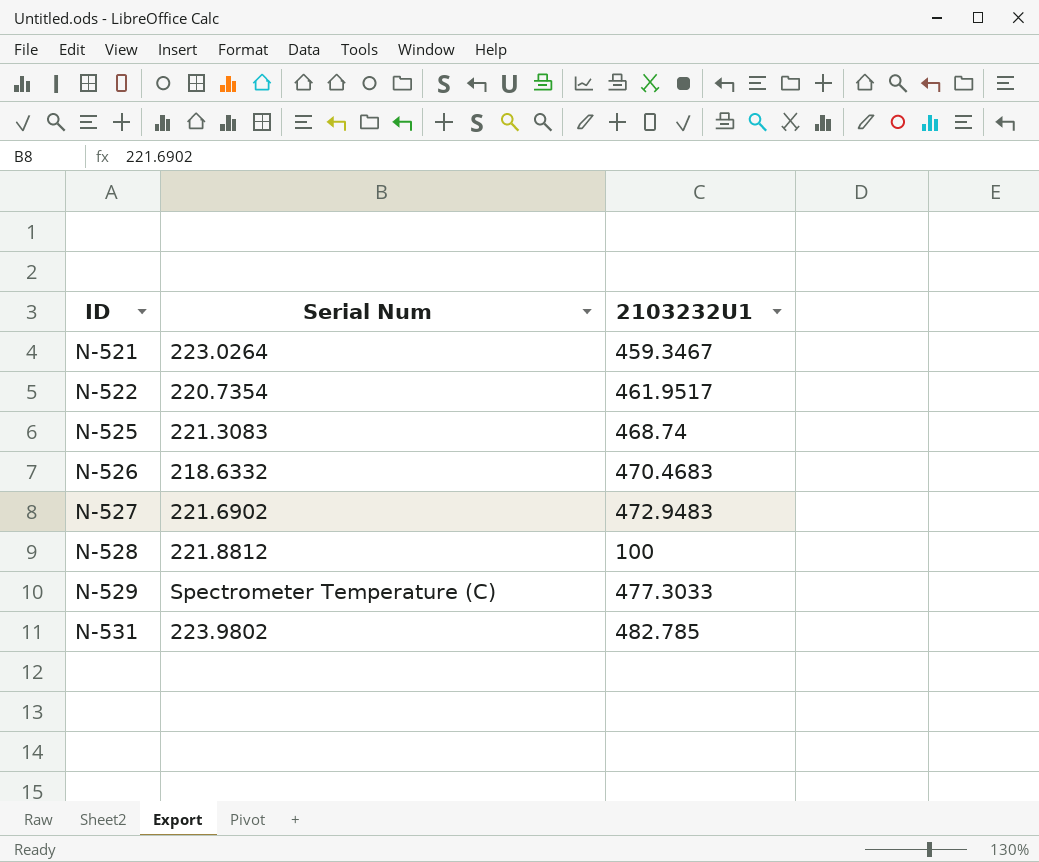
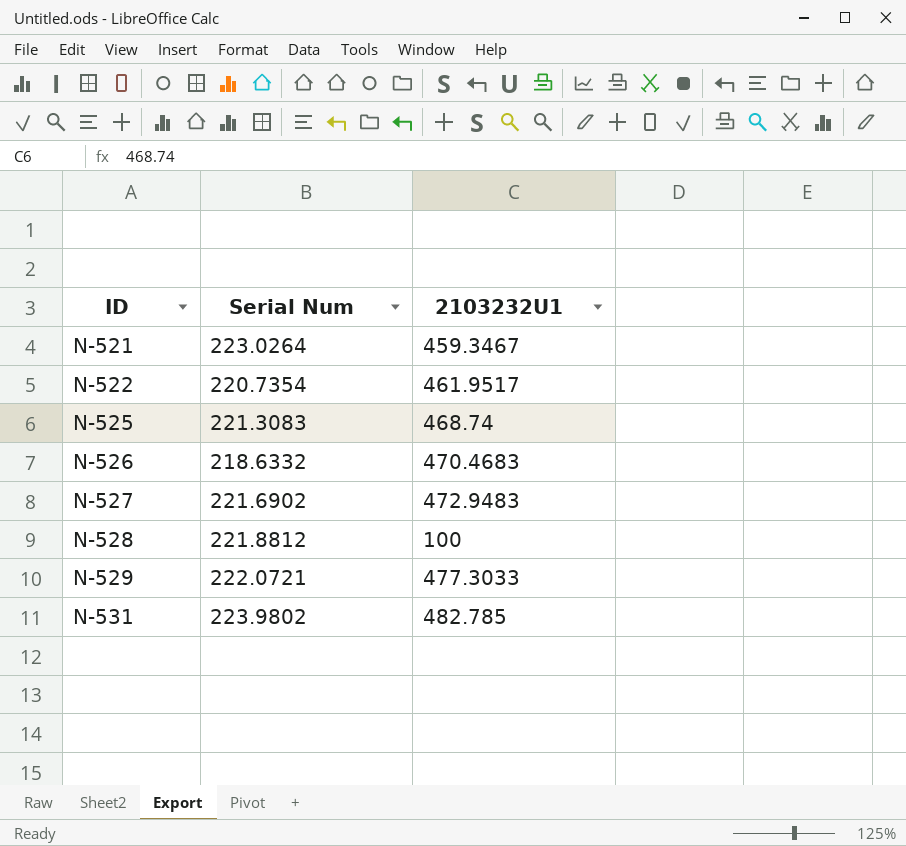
N-529 | Serial Num: Spectrometer Temperature (C) -> 222.0721

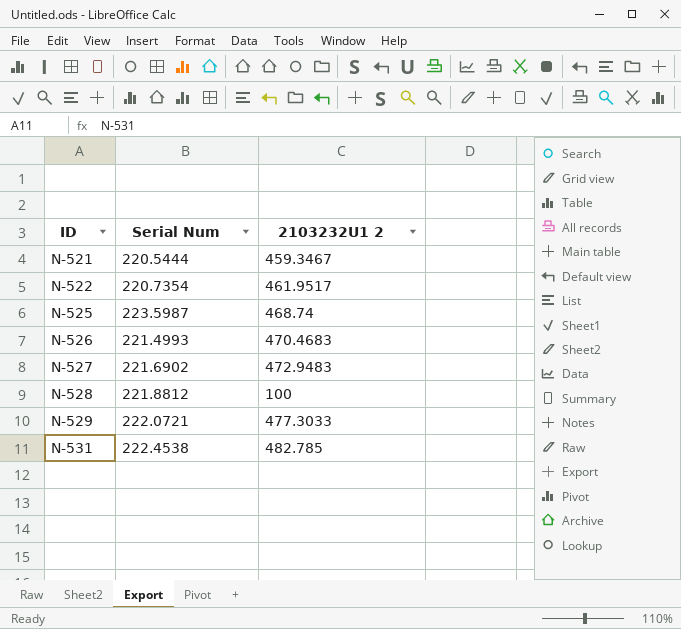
column name: 2103232U1 -> 2103232U1 2
N-521 | Serial Num: 223.0264 -> 220.5444
N-525 | Serial Num: 221.3083 -> 223.5987
N-526 | Serial Num: 218.6332 -> 221.4993
N-531 | Serial Num: 223.9802 -> 222.4538

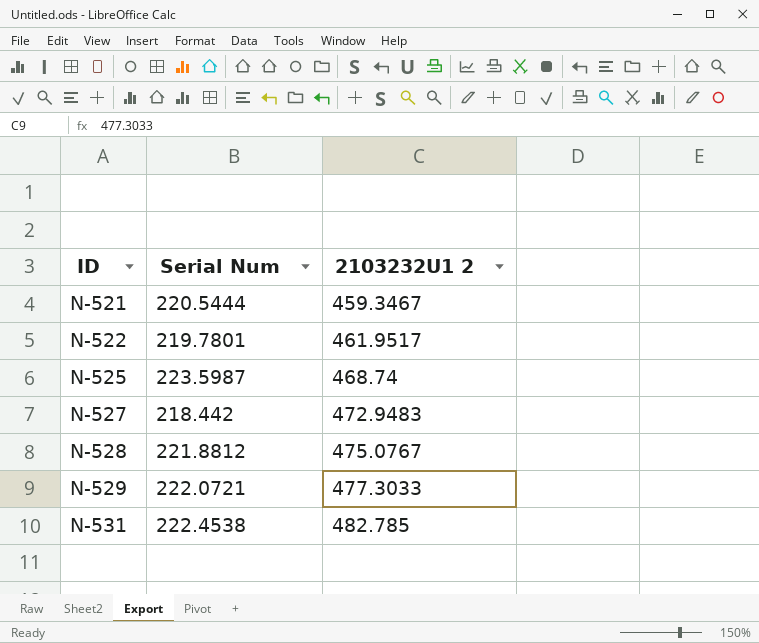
row N-526: 221.4993 | 470.4683 -> none
N-522 | Serial Num: 220.7354 -> 219.7801
N-527 | Serial Num: 221.6902 -> 218.442
N-528 | 2103232U1 2: 100 -> 475.0767

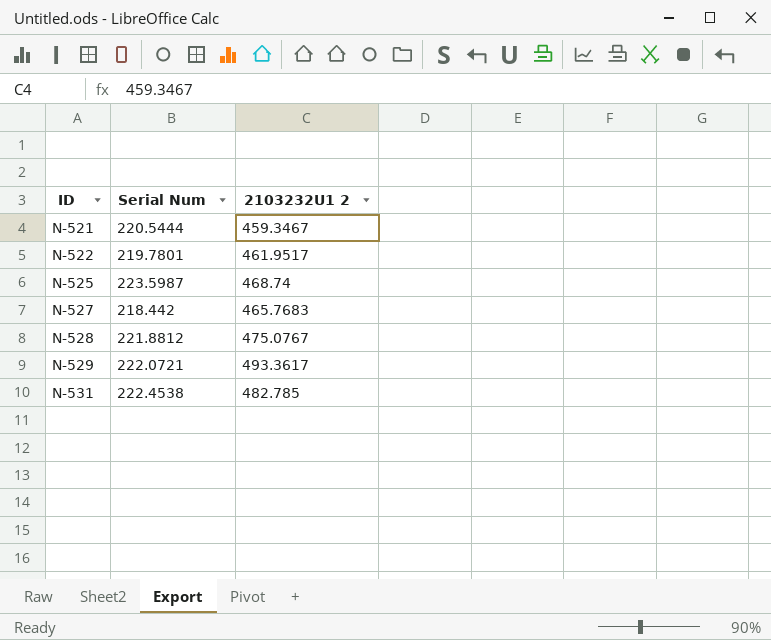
N-527 | 2103232U1 2: 472.9483 -> 465.7683
N-529 | 2103232U1 2: 477.3033 -> 493.3617

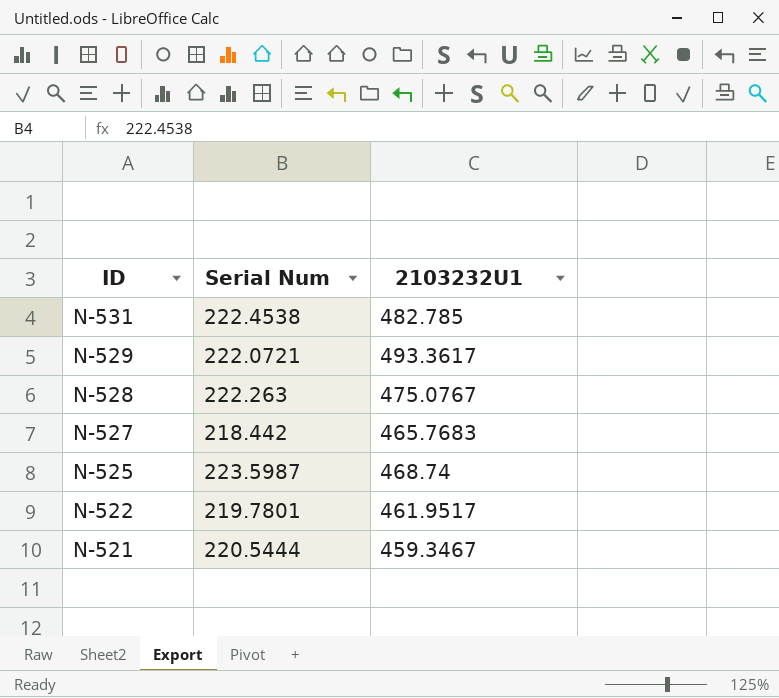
row order: ID ascending -> ID descending
column name: 2103232U1 2 -> 2103232U1
N-528 | Serial Num: 221.8812 -> 222.263

